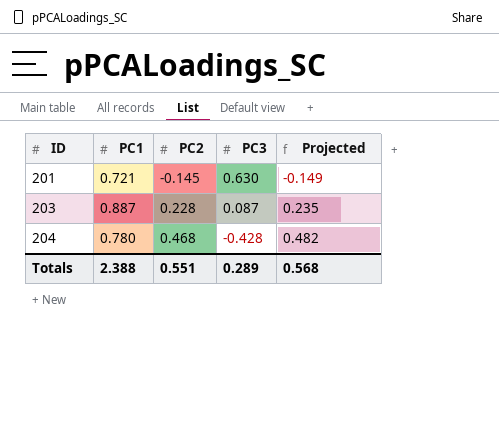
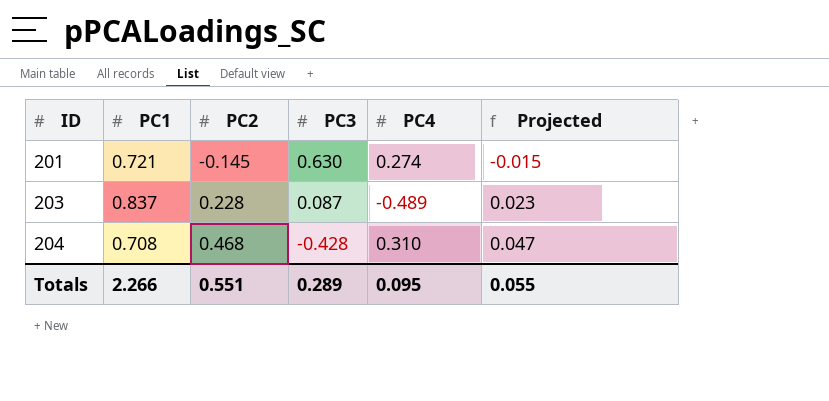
column PC4 | position: none -> 5
column Projected | formula: [PC2] * 1.03 -> [PC2] * 0.1
203 | PC1: 0.887 -> 0.837
204 | PC1: 0.780 -> 0.708
Totals | PC1: 2.388 -> 2.266
Totals | Projected: 0.568 -> 0.055

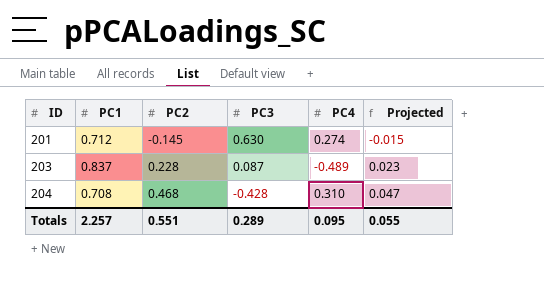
201 | PC1: 0.721 -> 0.712
Totals | PC1: 2.266 -> 2.257

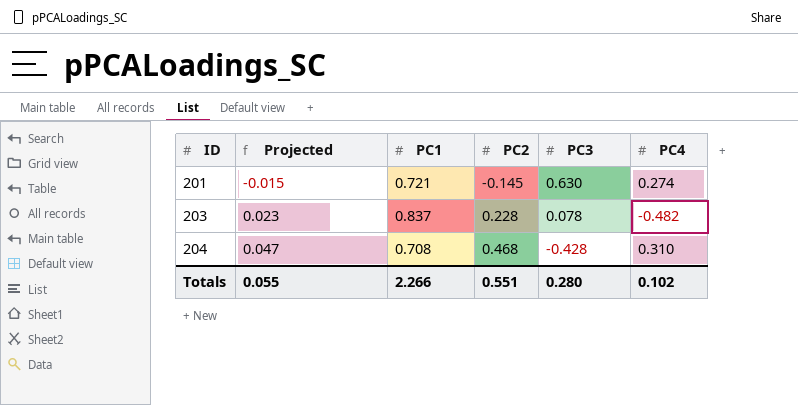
column Projected | position: 6 -> 2
201 | PC1: 0.712 -> 0.721
203 | PC3: 0.087 -> 0.078
203 | PC4: -0.489 -> -0.482
Totals | PC1: 2.257 -> 2.266
Totals | PC3: 0.289 -> 0.280
Totals | PC4: 0.095 -> 0.102

